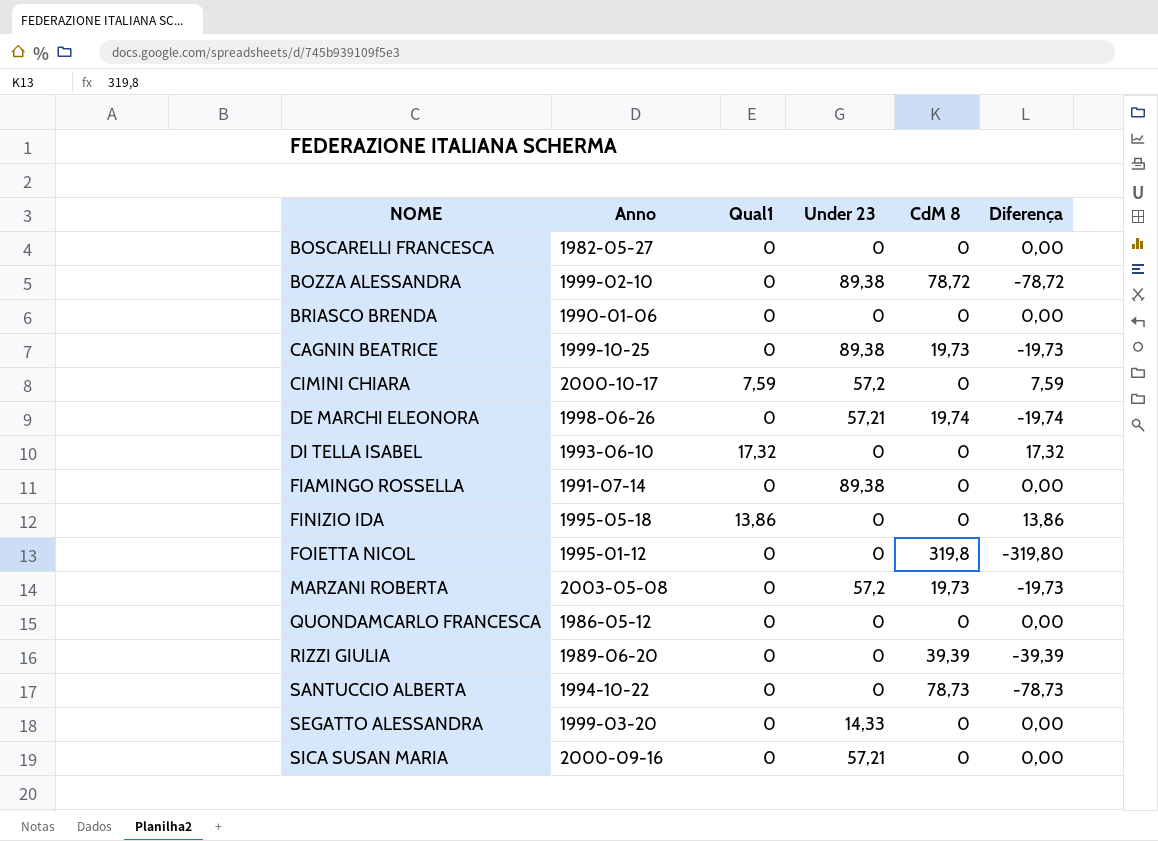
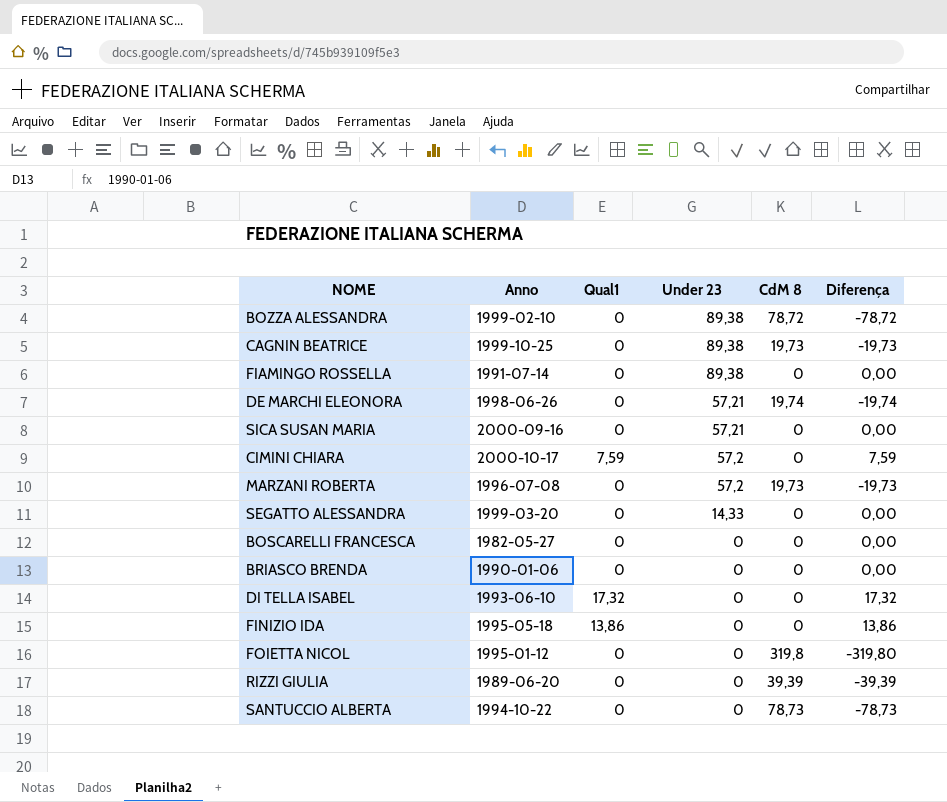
row order: NOME ascending -> Under 23 descending
row QUONDAMCARLO FRANCESCA: 1986-05-12 | 0 | 0 | 0 | 0,00 -> none
MARZANI ROBERTA | Anno: 2003-05-08 -> 1996-07-08

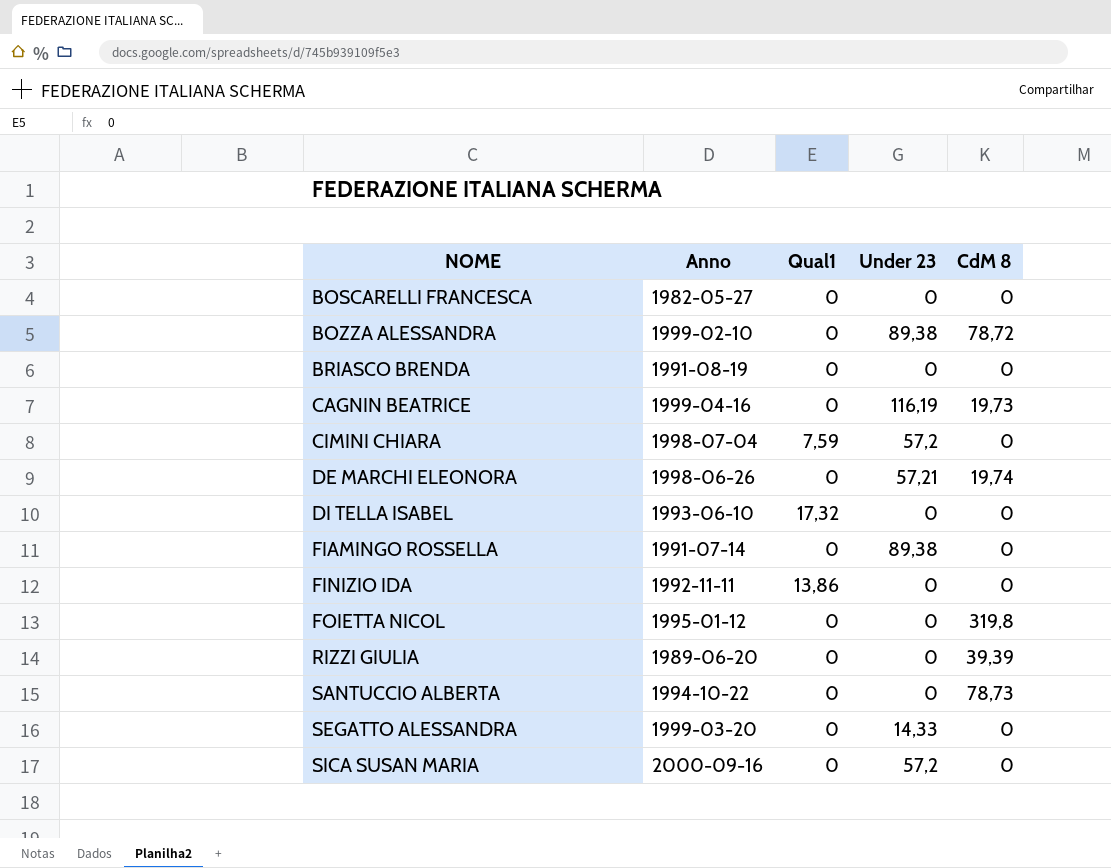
row order: Under 23 descending -> NOME ascending
column Diferença | formula: [Qual1] - [CdM 8] -> none
row MARZANI ROBERTA: 1996-07-08 | 0 | 57,2 | 19,73 | -19,73 -> none
BRIASCO BRENDA | Anno: 1990-01-06 -> 1991-08-19
CAGNIN BEATRICE | Anno: 1999-10-25 -> 1999-04-16
CAGNIN BEATRICE | Under 23: 89,38 -> 116,19
CIMINI CHIARA | Anno: 2000-10-17 -> 1998-07-04
FINIZIO IDA | Anno: 1995-05-18 -> 1992-11-11
SICA SUSAN MARIA | Under 23: 57,21 -> 57,2

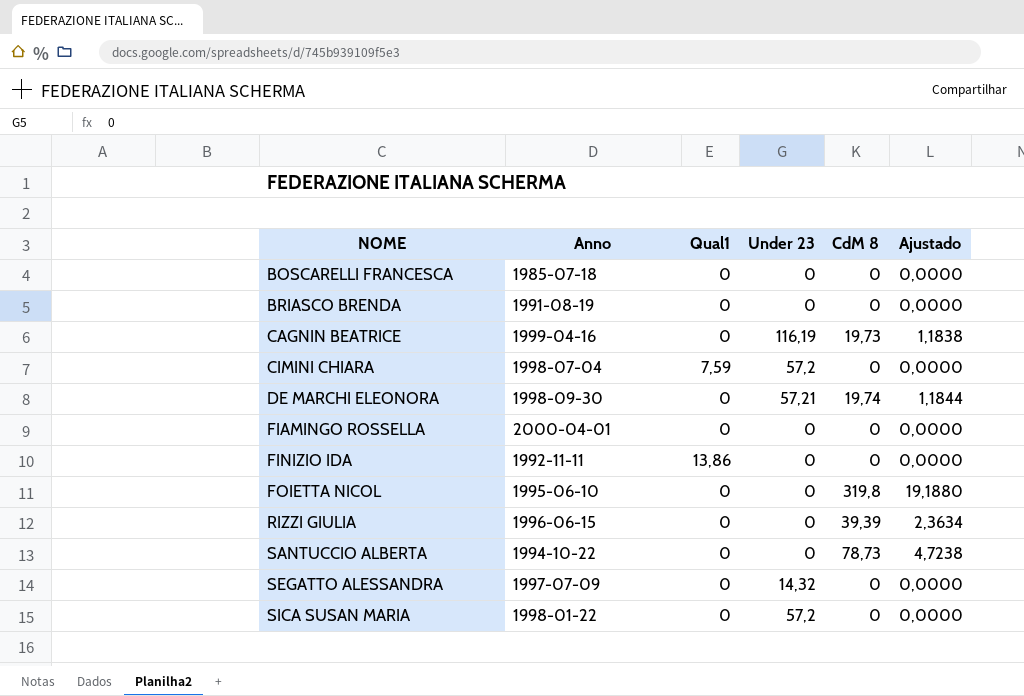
column Ajustado | formula: none -> [CdM 8] * 0,06
row BOZZA ALESSANDRA: 1999-02-10 | 0 | 89,38 | 78,72 -> none
row DI TELLA ISABEL: 1993-06-10 | 17,32 | 0 | 0 -> none
BOSCARELLI FRANCESCA | Anno: 1982-05-27 -> 1985-07-18
DE MARCHI ELEONORA | Anno: 1998-06-26 -> 1998-09-30
FIAMINGO ROSSELLA | Anno: 1991-07-14 -> 2000-04-01
FIAMINGO ROSSELLA | Under 23: 89,38 -> 0
FOIETTA NICOL | Anno: 1995-01-12 -> 1995-06-10
RIZZI GIULIA | Anno: 1989-06-20 -> 1996-06-15
SEGATTO ALESSANDRA | Anno: 1999-03-20 -> 1997-07-09
SEGATTO ALESSANDRA | Under 23: 14,33 -> 14,32
SICA SUSAN MARIA | Anno: 2000-09-16 -> 1998-01-22

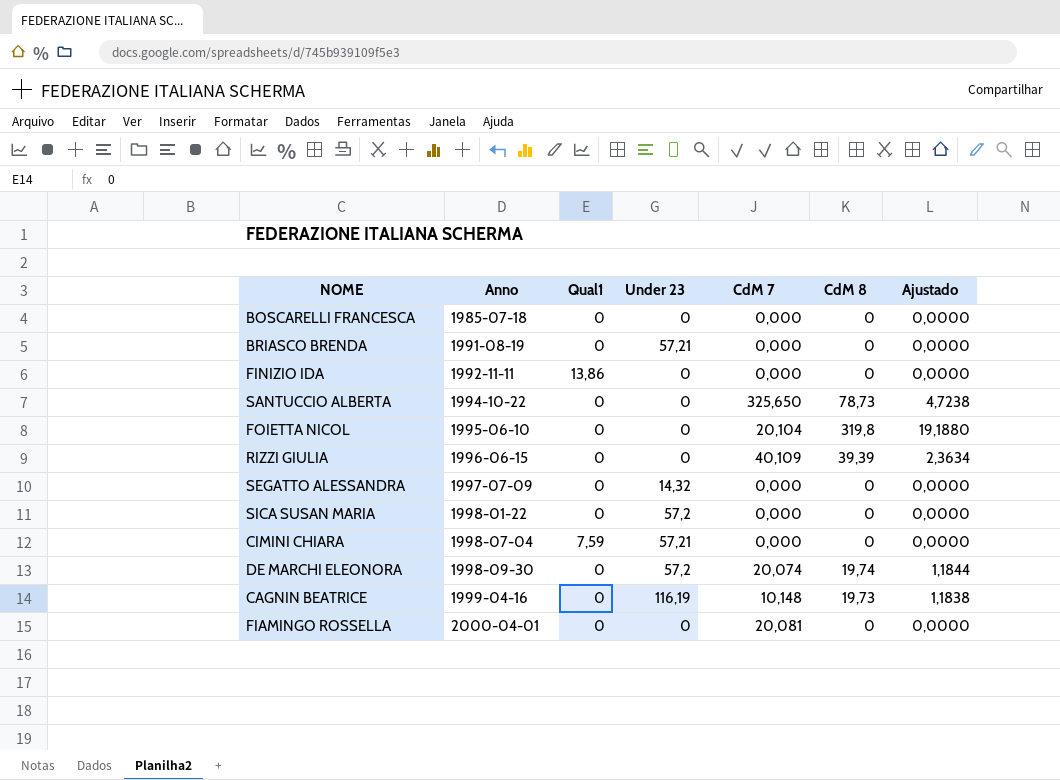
row order: NOME ascending -> Anno ascending
column CdM 7 | position: none -> 5
BRIASCO BRENDA | Under 23: 0 -> 57,21
CIMINI CHIARA | Under 23: 57,2 -> 57,21
DE MARCHI ELEONORA | Under 23: 57,21 -> 57,2

